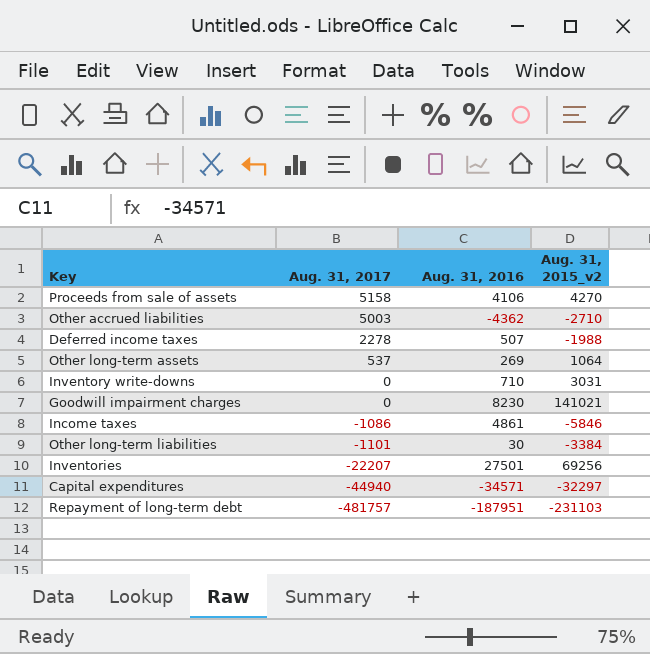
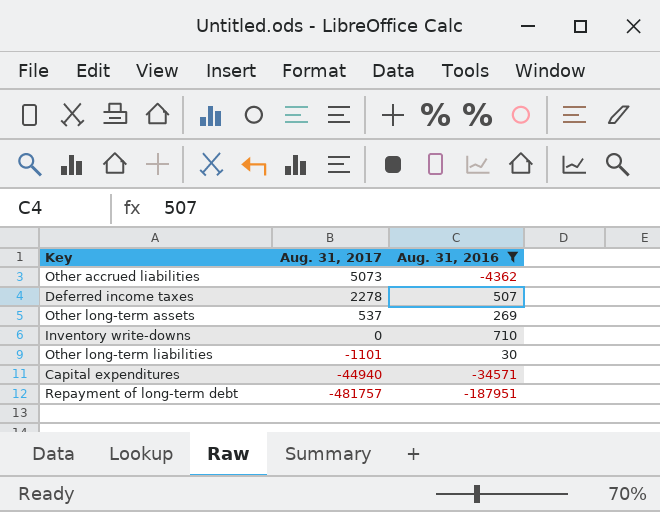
filter: none -> Aug. 31, 2016 <= 710
column Aug. 31, 2015_v2 | position: 4 -> none
Other accrued liabilities | Aug. 31, 2017: 5003 -> 5073

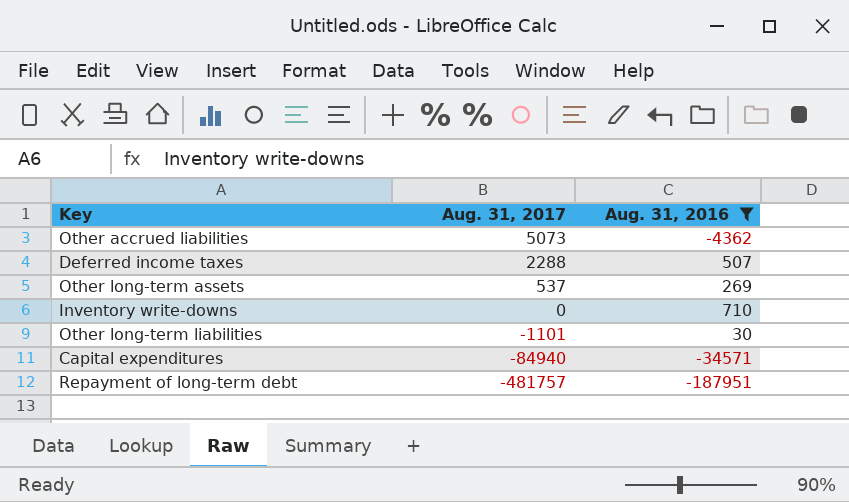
Deferred income taxes | Aug. 31, 2017: 2278 -> 2288
Capital expenditures | Aug. 31, 2017: -44940 -> -84940

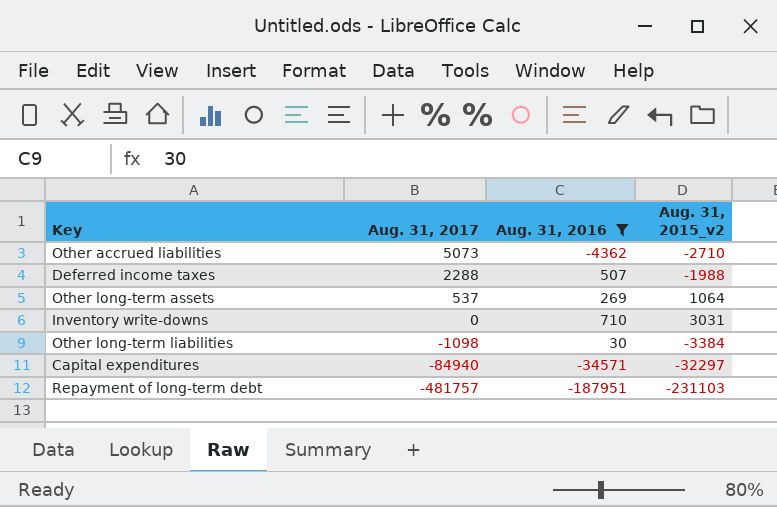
column Aug. 31, 2015_v2 | position: none -> 4
Other long-term liabilities | Aug. 31, 2017: -1101 -> -1098

